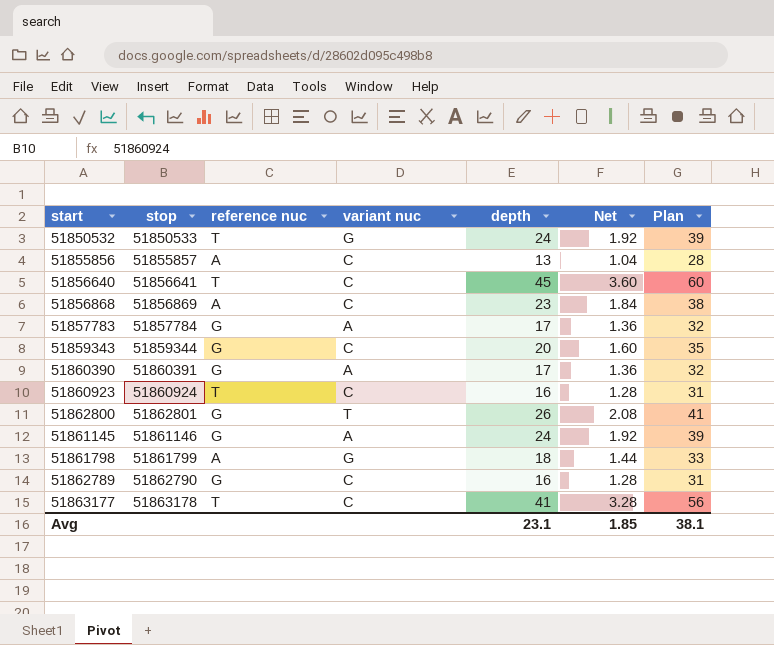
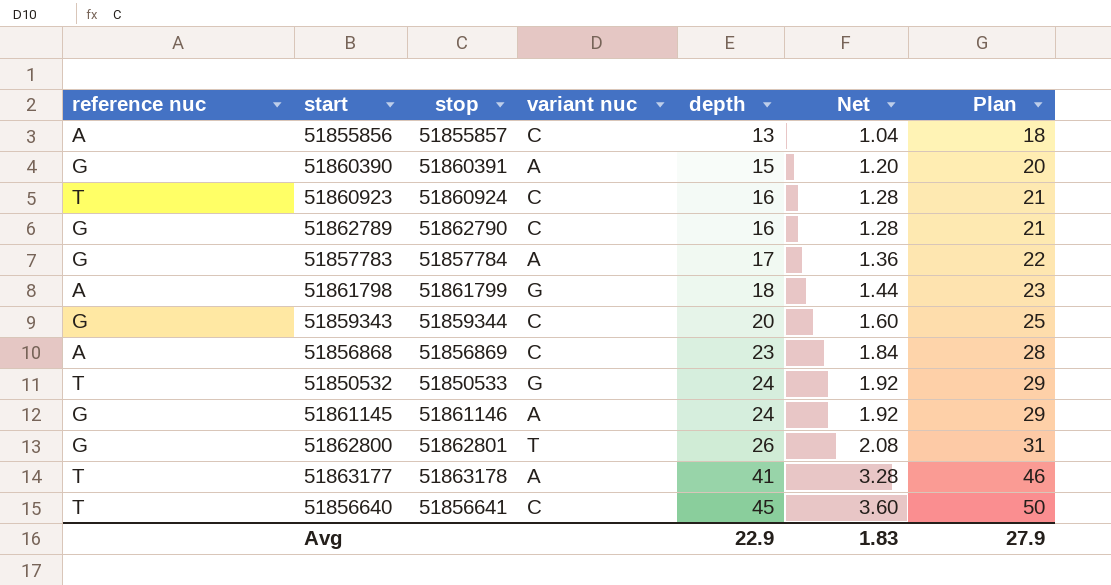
row order: none -> depth ascending
column reference nuc | position: 3 -> 1
column Plan | formula: [depth] + 15 -> [depth] + 5
51860390 | depth: 17 -> 15
51860390 | Net: 1.36 -> 1.20
51863177 | variant nuc: C -> A
Avg | depth: 23.1 -> 22.9
Avg | Net: 1.85 -> 1.83
Avg | Plan: 38.1 -> 27.9

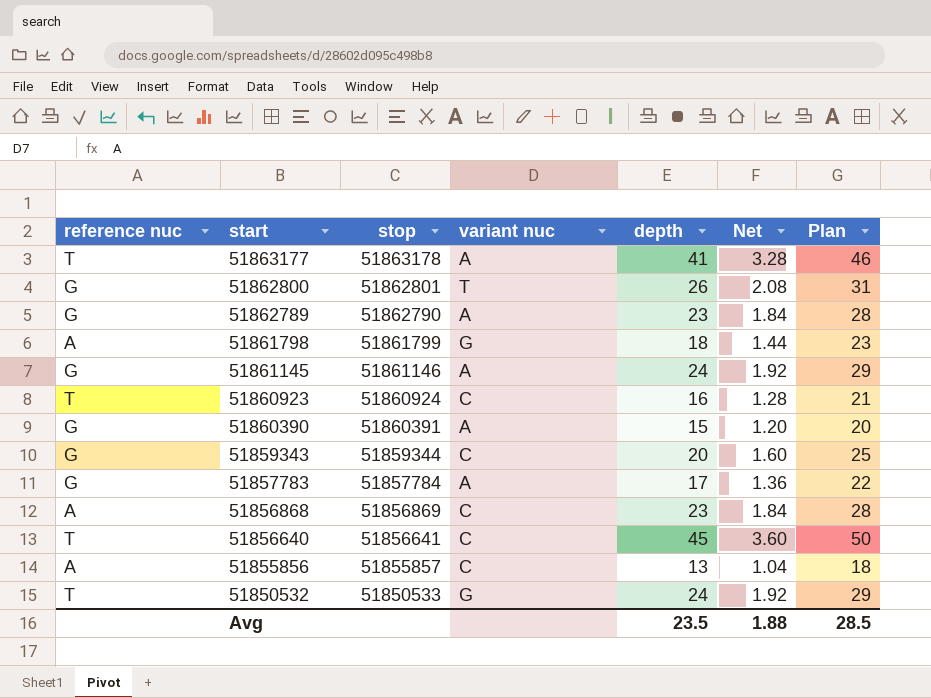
row order: depth ascending -> start descending
51862789 | variant nuc: C -> A
51862789 | depth: 16 -> 23
51862789 | Net: 1.28 -> 1.84
51862789 | Plan: 21 -> 28
Avg | depth: 22.9 -> 23.5
Avg | Net: 1.83 -> 1.88
Avg | Plan: 27.9 -> 28.5

